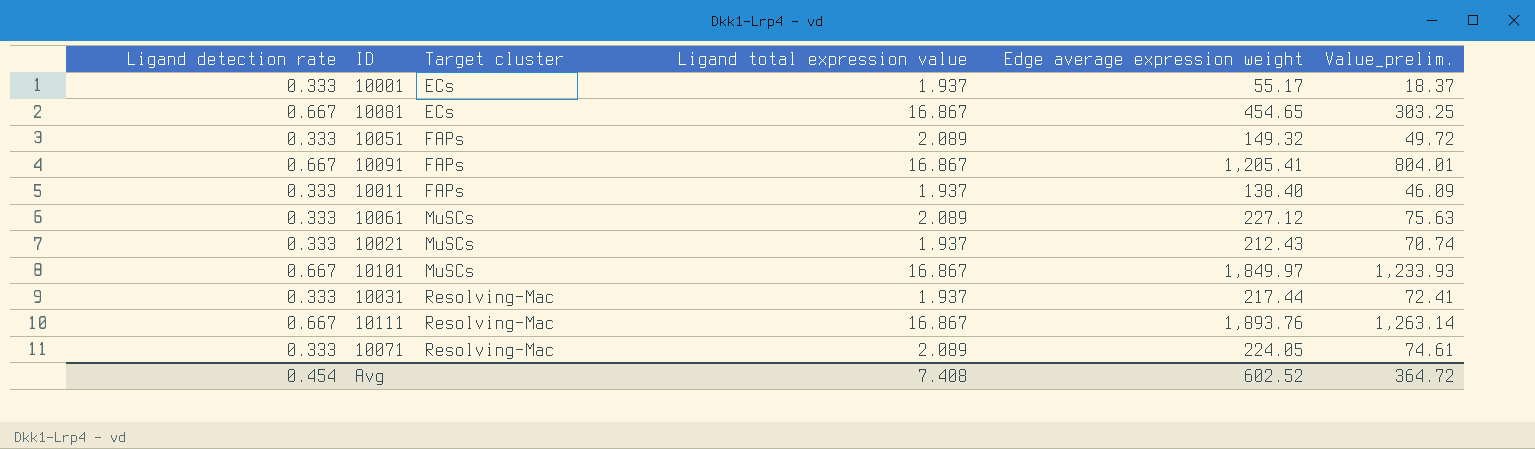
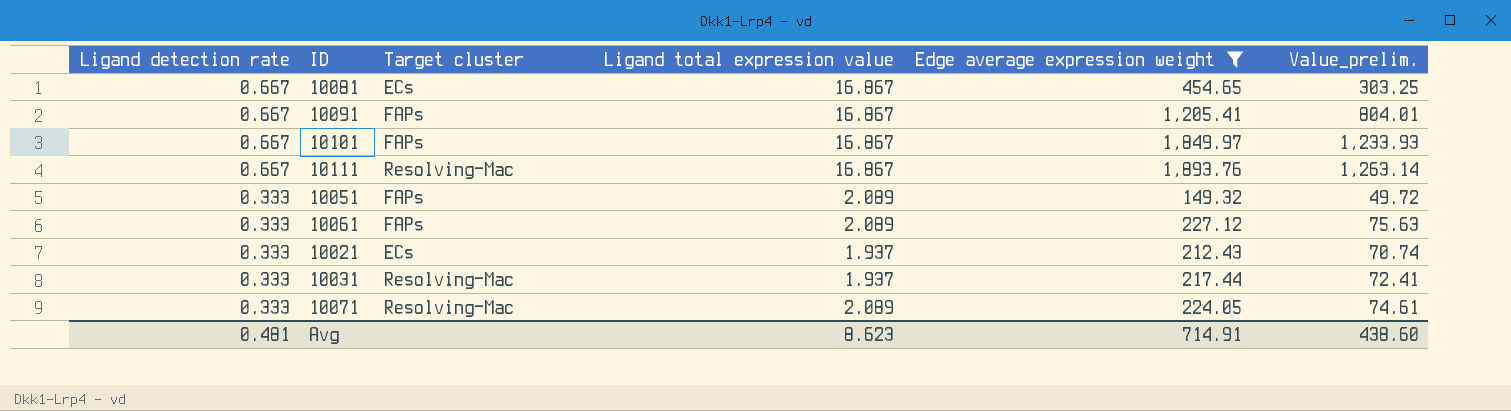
filter: none -> Edge average expression weight >= 149.32
row order: Target cluster ascending -> Ligand detection rate descending
10101 | Target cluster: MuSCs -> FAPs
10061 | Target cluster: MuSCs -> FAPs
10021 | Target cluster: MuSCs -> ECs
Avg | Ligand detection rate: 0.454 -> 0.481
Avg | Ligand total expression value: 7.408 -> 8.623
Avg | Edge average expression weight: 602.52 -> 714.91
Avg | Value_prelim.: 364.72 -> 438.60

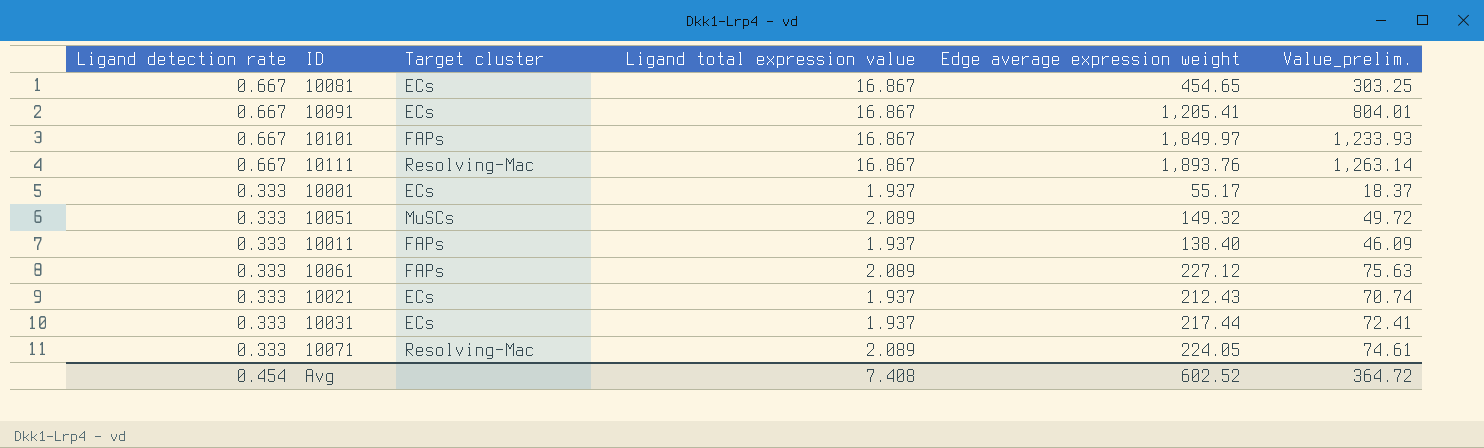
filter: Edge average expression weight >= 149.32 -> none
10091 | Target cluster: FAPs -> ECs
10051 | Target cluster: FAPs -> MuSCs
10031 | Target cluster: Resolving-Mac -> ECs
Avg | Ligand detection rate: 0.481 -> 0.454
Avg | Ligand total expression value: 8.623 -> 7.408
Avg | Edge average expression weight: 714.91 -> 602.52
Avg | Value_prelim.: 438.60 -> 364.72

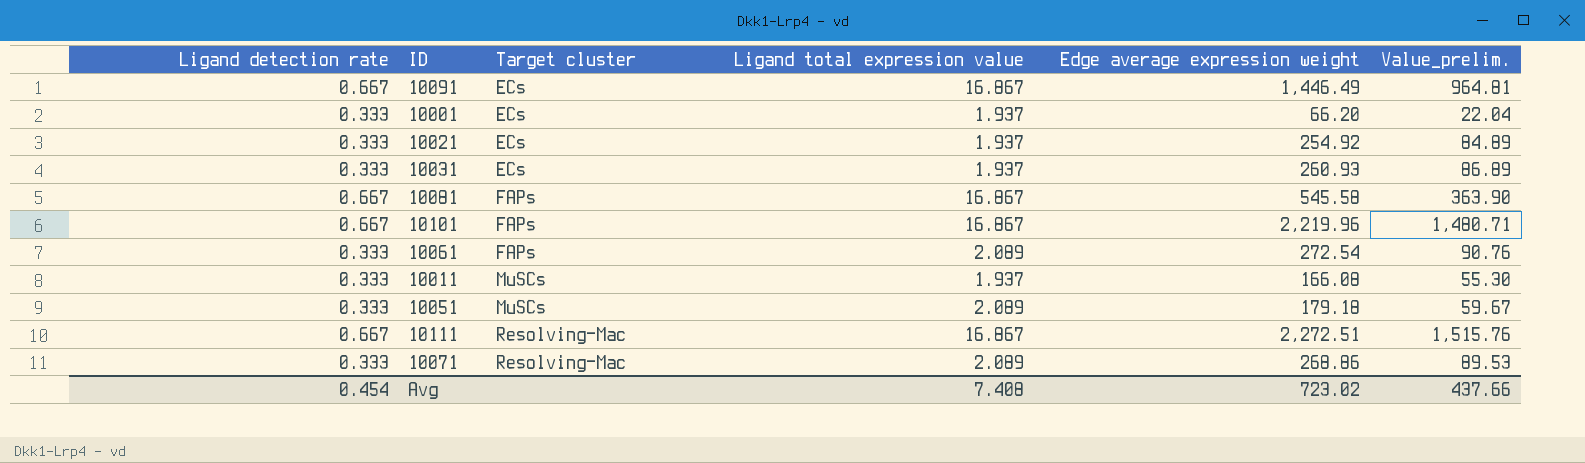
row order: Ligand detection rate descending -> Target cluster ascending
10091 | Edge average expression weight: 1,205.41 -> 1,446.49
10091 | Value_prelim.: 804.01 -> 964.81
10001 | Edge average expression weight: 55.17 -> 66.20
10001 | Value_prelim.: 18.37 -> 22.04
10021 | Edge average expression weight: 212.43 -> 254.92
10021 | Value_prelim.: 70.74 -> 84.89
10031 | Edge average expression weight: 217.44 -> 260.93
10031 | Value_prelim.: 72.41 -> 86.89
10081 | Target cluster: ECs -> FAPs
10081 | Edge average expression weight: 454.65 -> 545.58
10081 | Value_prelim.: 303.25 -> 363.90
10101 | Edge average expression weight: 1,849.97 -> 2,219.96
10101 | Value_prelim.: 1,233.93 -> 1,480.71
10061 | Edge average expression weight: 227.12 -> 272.54
10061 | Value_prelim.: 75.63 -> 90.76
10011 | Target cluster: FAPs -> MuSCs
10011 | Edge average expression weight: 138.40 -> 166.08
10011 | Value_prelim.: 46.09 -> 55.30
10051 | Edge average expression weight: 149.32 -> 179.18
10051 | Value_prelim.: 49.72 -> 59.67
10111 | Edge average expression weight: 1,893.76 -> 2,272.51
10111 | Value_prelim.: 1,263.14 -> 1,515.76
10071 | Edge average expression weight: 224.05 -> 268.86
10071 | Value_prelim.: 74.61 -> 89.53
Avg | Edge average expression weight: 602.52 -> 723.02
Avg | Value_prelim.: 364.72 -> 437.66

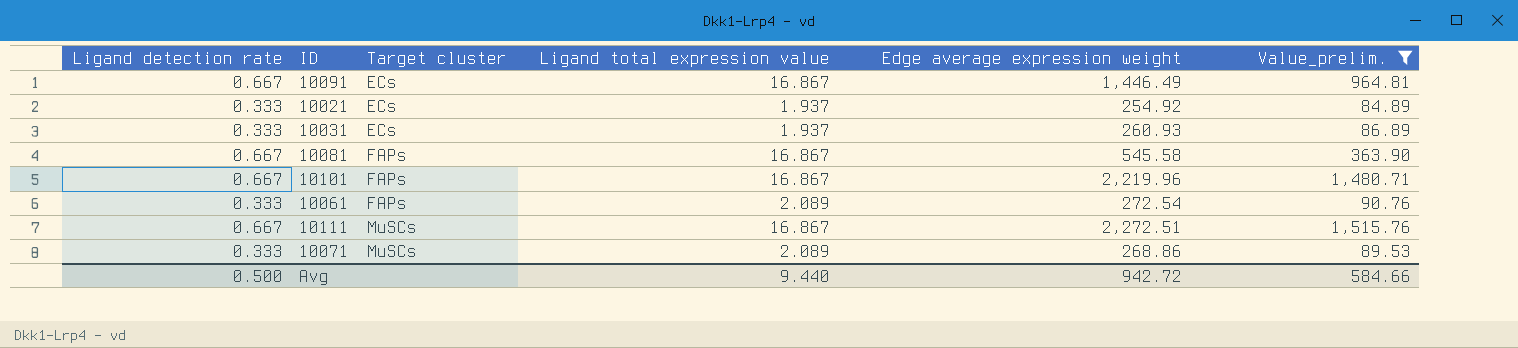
filter: none -> Value_prelim. >= 84.89
10111 | Target cluster: Resolving-Mac -> MuSCs
10071 | Target cluster: Resolving-Mac -> MuSCs
Avg | Ligand detection rate: 0.454 -> 0.500
Avg | Ligand total expression value: 7.408 -> 9.440
Avg | Edge average expression weight: 723.02 -> 942.72
Avg | Value_prelim.: 437.66 -> 584.66

